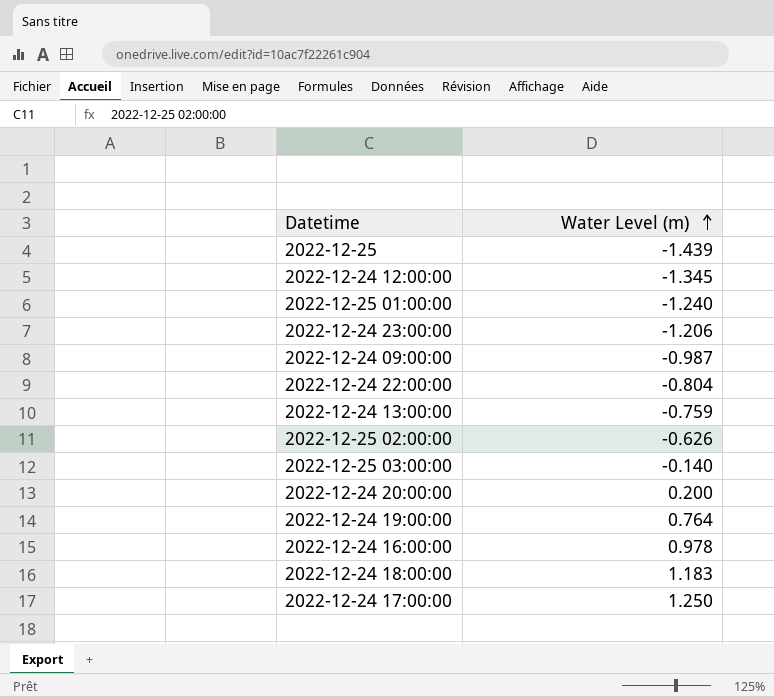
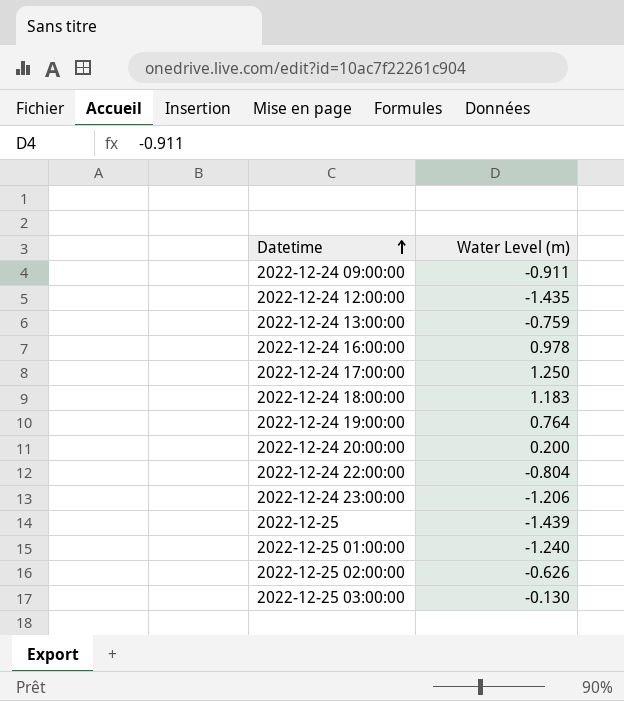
row order: Water Level (m) ascending -> Datetime ascending
2022-12-24 09:00:00 | Water Level (m): -0.987 -> -0.911
2022-12-24 12:00:00 | Water Level (m): -1.345 -> -1.435
2022-12-25 03:00:00 | Water Level (m): -0.140 -> -0.130

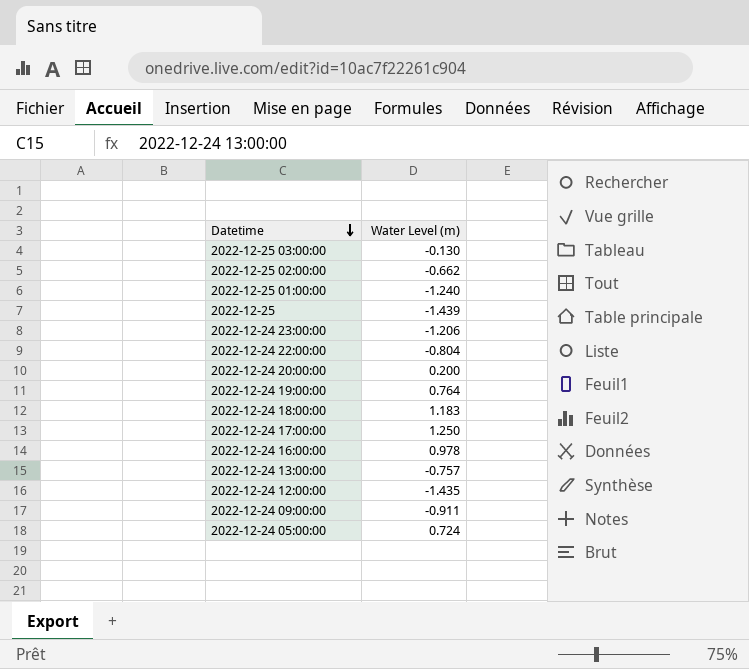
row order: Datetime ascending -> Datetime descending
2022-12-25 02:00:00 | Water Level (m): -0.626 -> -0.662
2022-12-24 13:00:00 | Water Level (m): -0.759 -> -0.757
row 2022-12-24 05:00:00: none -> 0.724

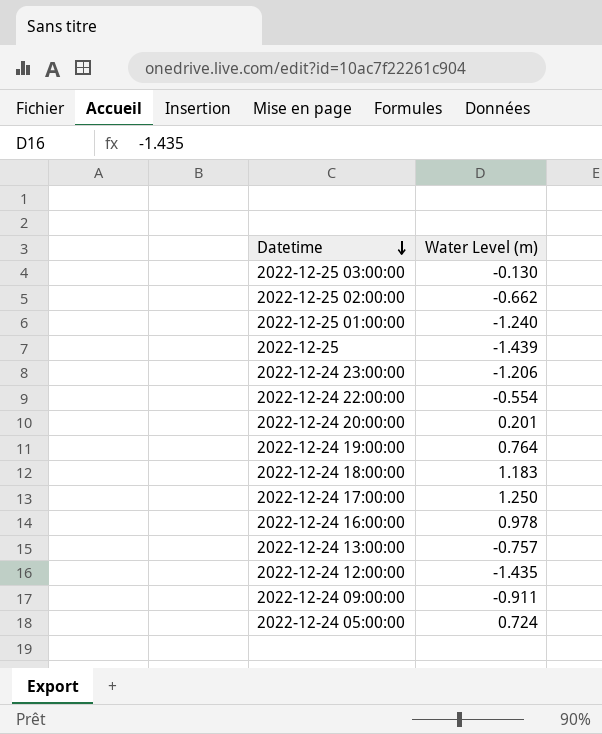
2022-12-24 22:00:00 | Water Level (m): -0.804 -> -0.554
2022-12-24 20:00:00 | Water Level (m): 0.200 -> 0.201

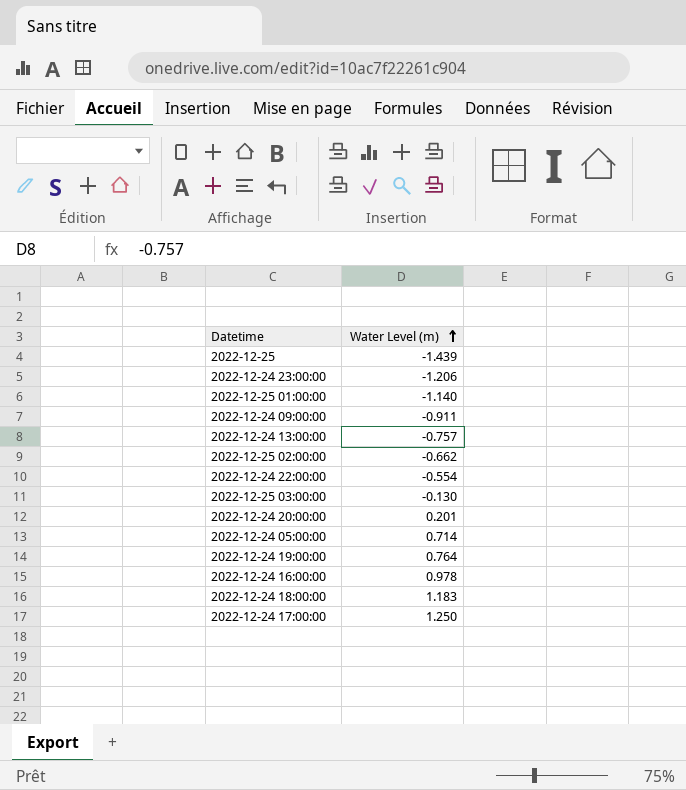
row order: Datetime descending -> Water Level (m) ascending
row 2022-12-24 12:00:00: -1.435 -> none
2022-12-25 01:00:00 | Water Level (m): -1.240 -> -1.140
2022-12-24 05:00:00 | Water Level (m): 0.724 -> 0.714

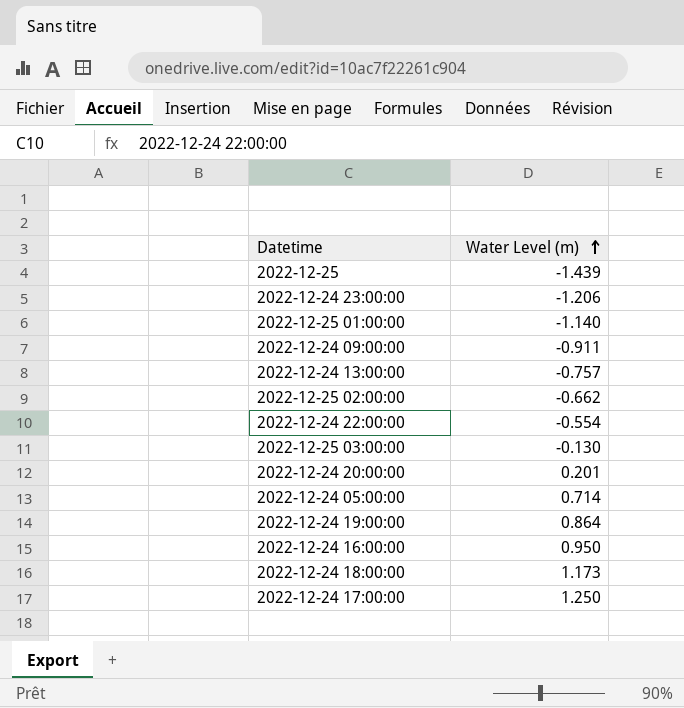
2022-12-24 19:00:00 | Water Level (m): 0.764 -> 0.864
2022-12-24 16:00:00 | Water Level (m): 0.978 -> 0.950
2022-12-24 18:00:00 | Water Level (m): 1.183 -> 1.173

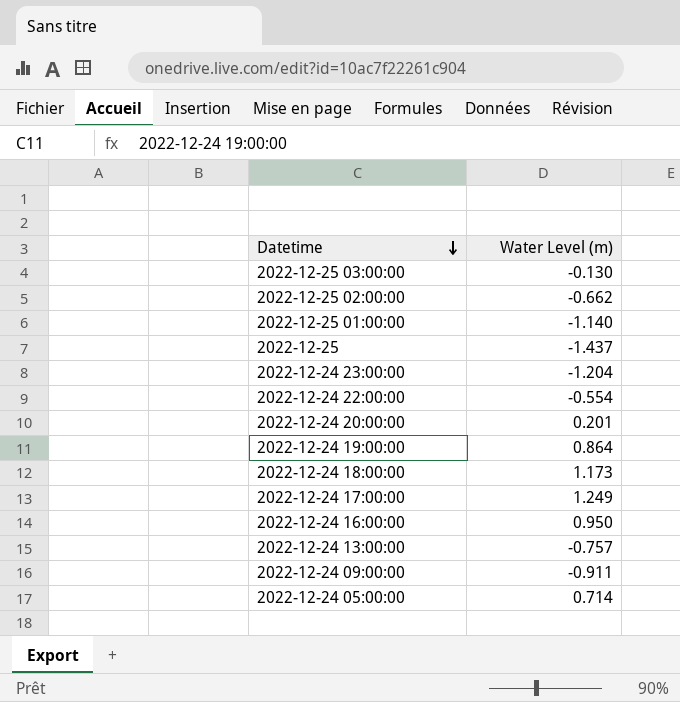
row order: Water Level (m) ascending -> Datetime descending
2022-12-25 | Water Level (m): -1.439 -> -1.437
2022-12-24 23:00:00 | Water Level (m): -1.206 -> -1.204
2022-12-24 17:00:00 | Water Level (m): 1.250 -> 1.249

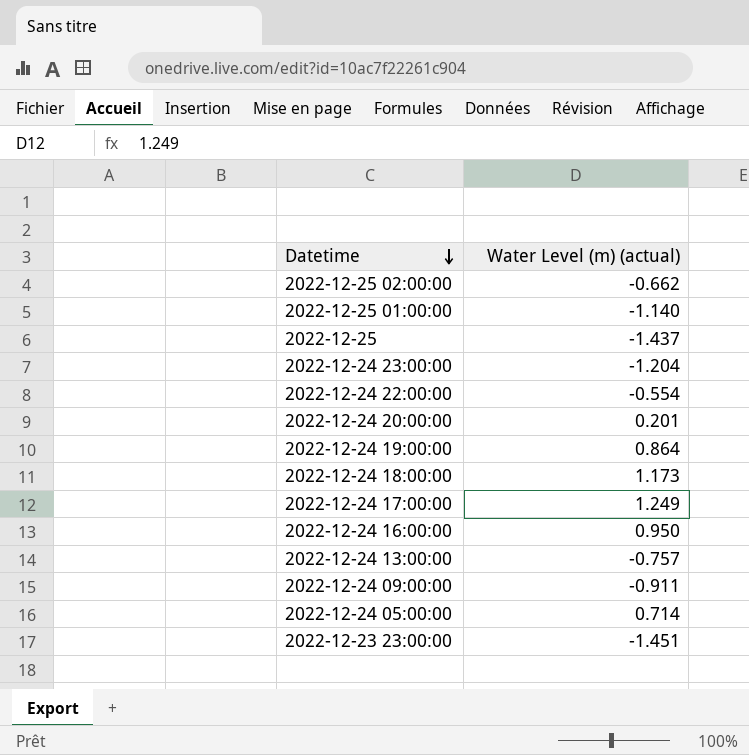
column name: Water Level (m) -> Water Level (m) (actual)
row 2022-12-25 03:00:00: -0.130 -> none
row 2022-12-23 23:00:00: none -> -1.451

